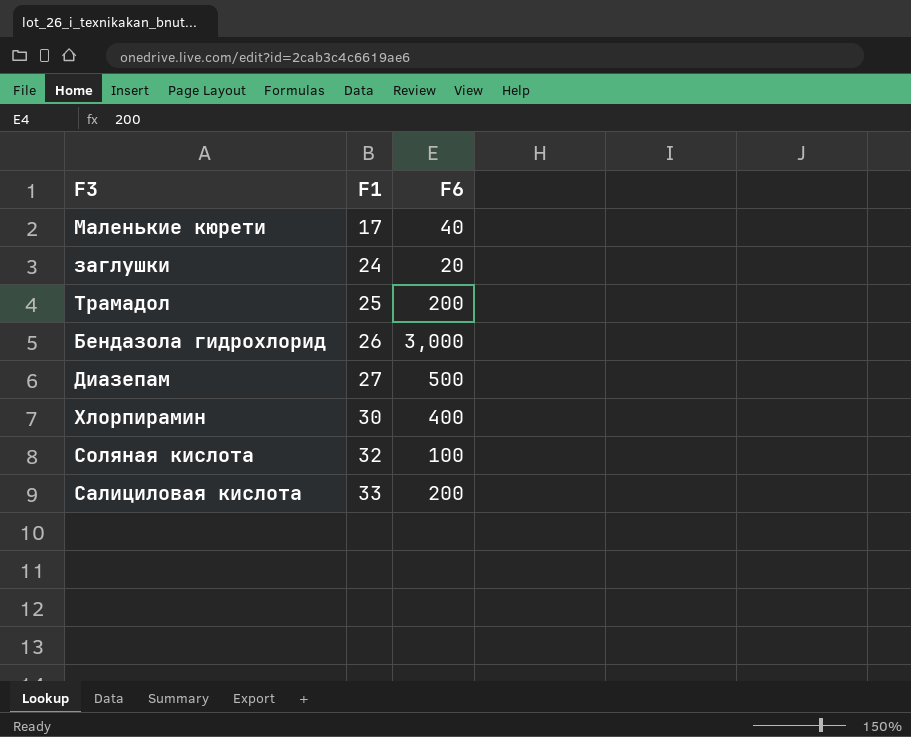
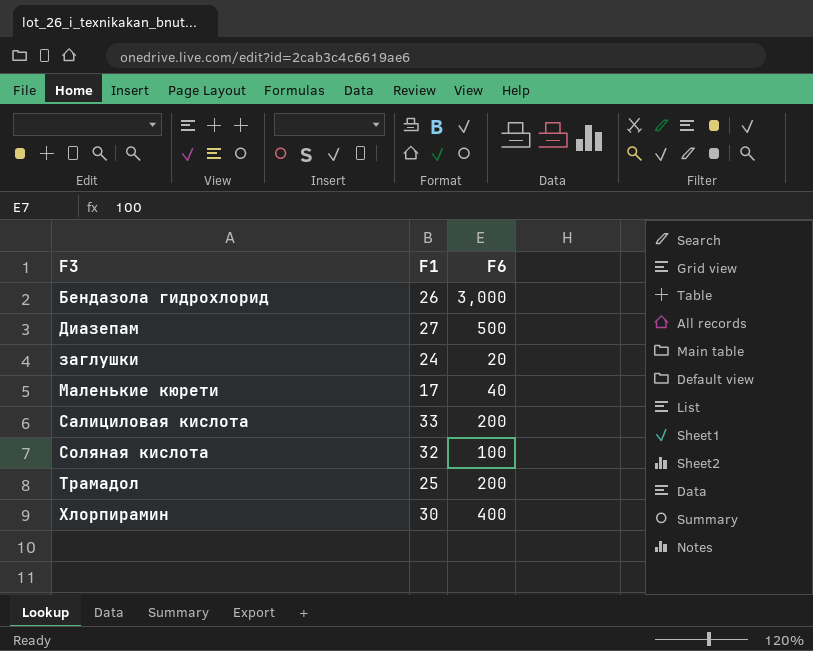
row order: F1 ascending -> F3 ascending

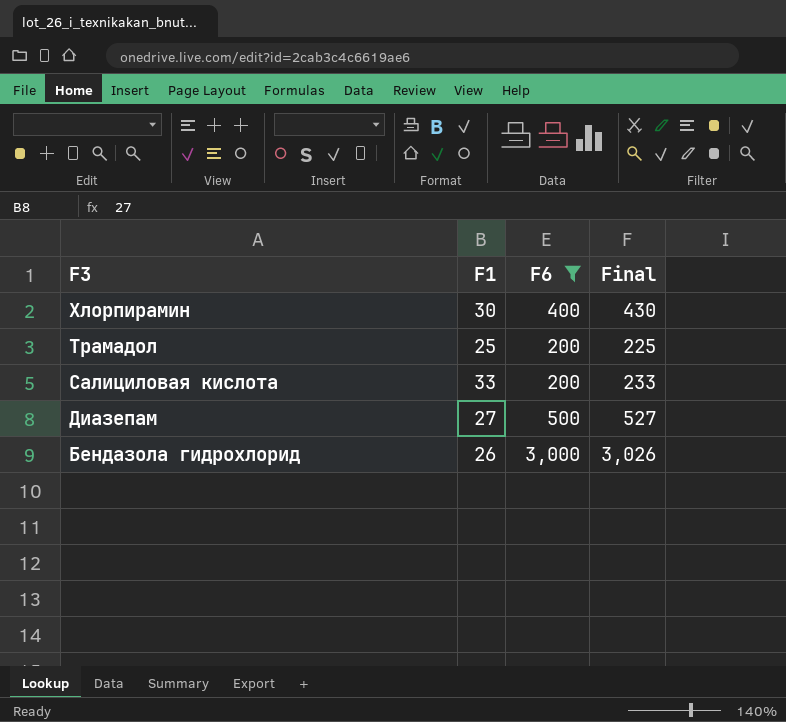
filter: none -> F6 >= 200
row order: F3 ascending -> F3 descending
column Final | formula: none -> [F1] + [F6]

